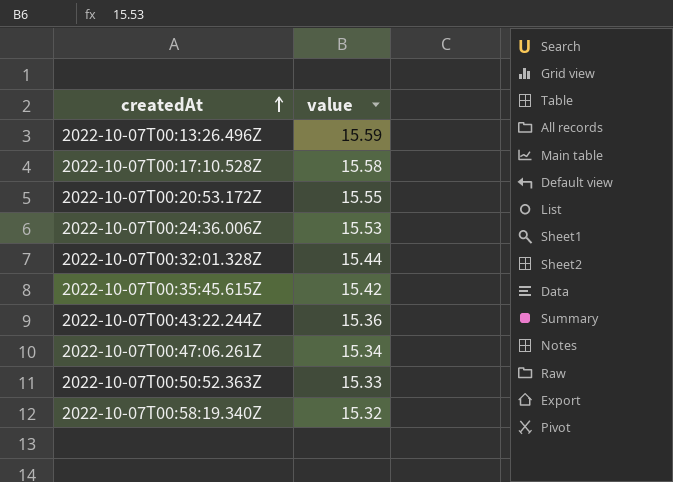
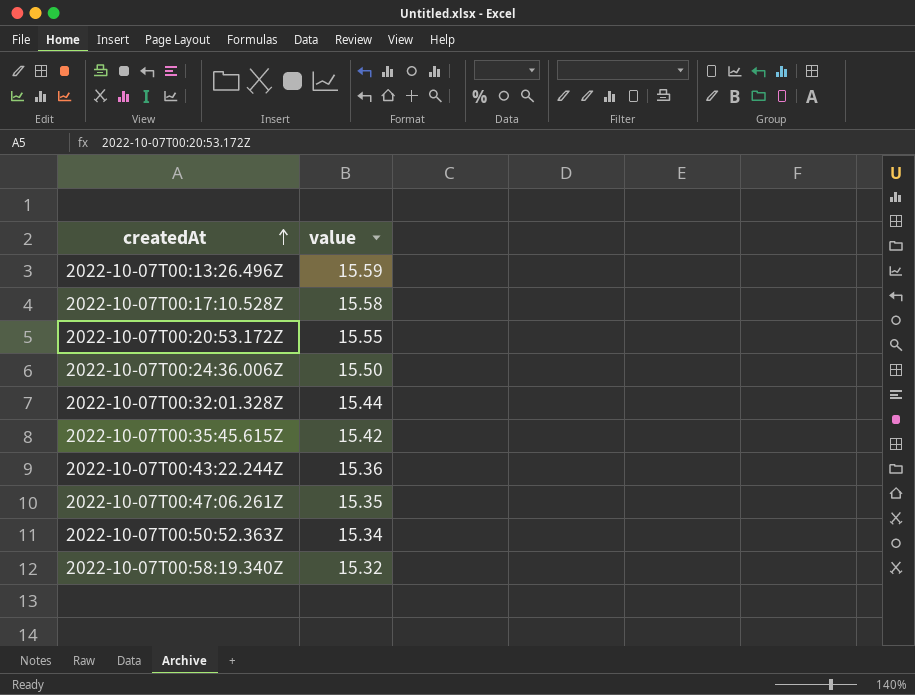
2022-10-07T00:24:36.006Z | value: 15.53 -> 15.50
2022-10-07T00:47:06.261Z | value: 15.34 -> 15.35
2022-10-07T00:50:52.363Z | value: 15.33 -> 15.34

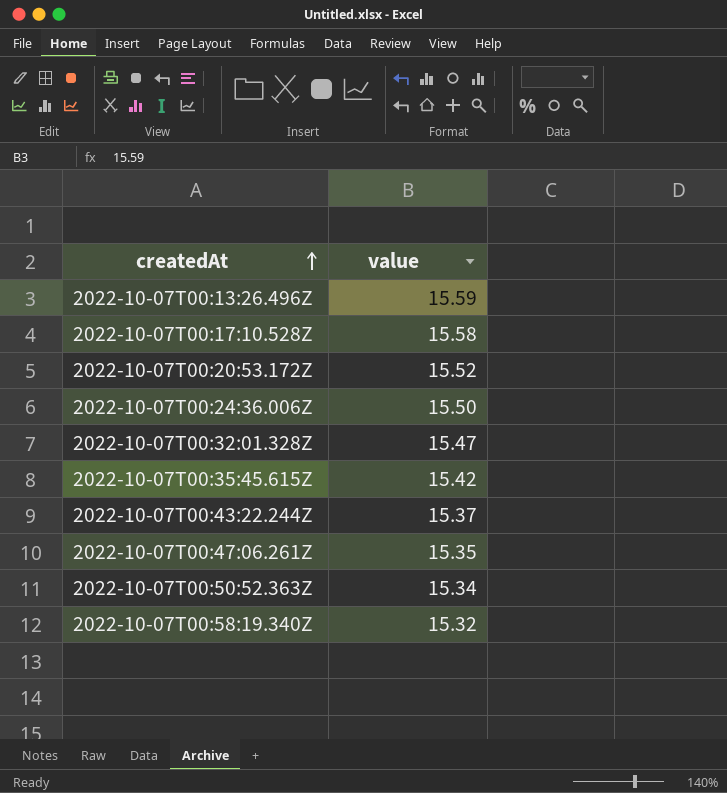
2022-10-07T00:20:53.172Z | value: 15.55 -> 15.52
2022-10-07T00:32:01.328Z | value: 15.44 -> 15.47
2022-10-07T00:43:22.244Z | value: 15.36 -> 15.37

